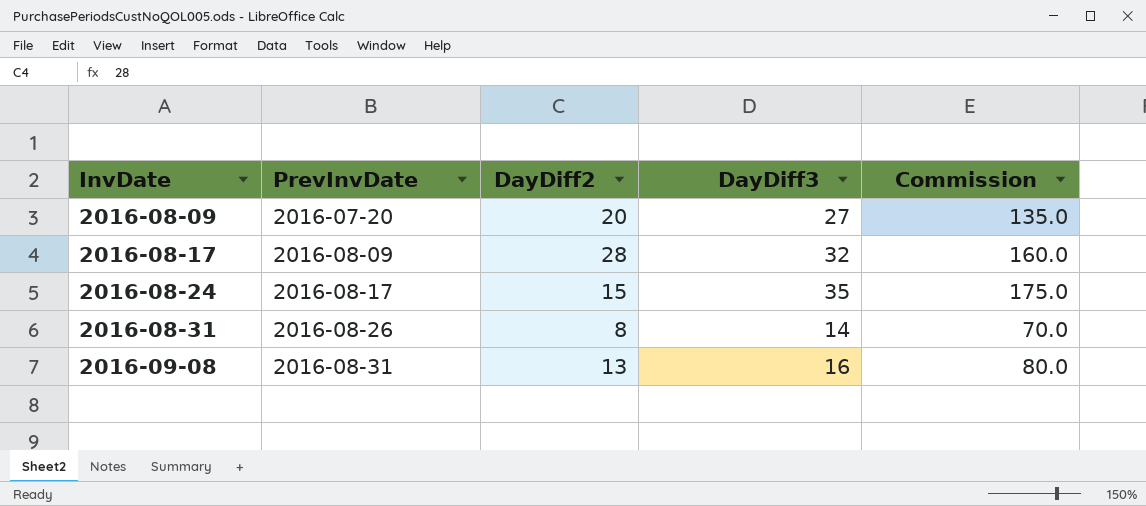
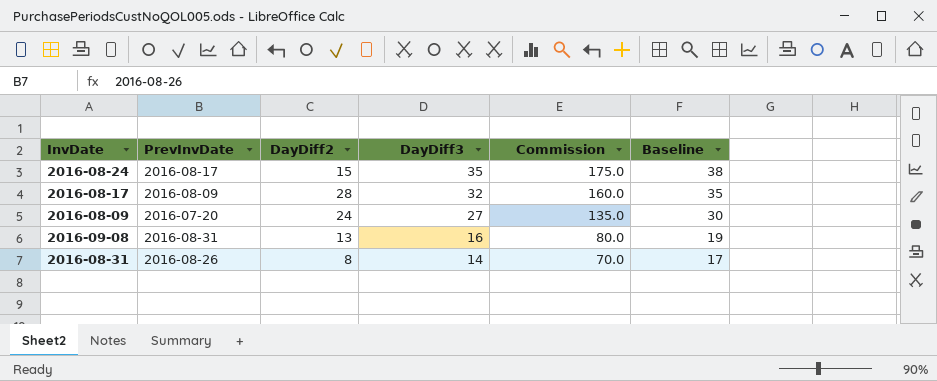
row order: InvDate ascending -> DayDiff3 descending
column Baseline | formula: none -> [DayDiff3] + 3
2016-08-09 | DayDiff2: 20 -> 24

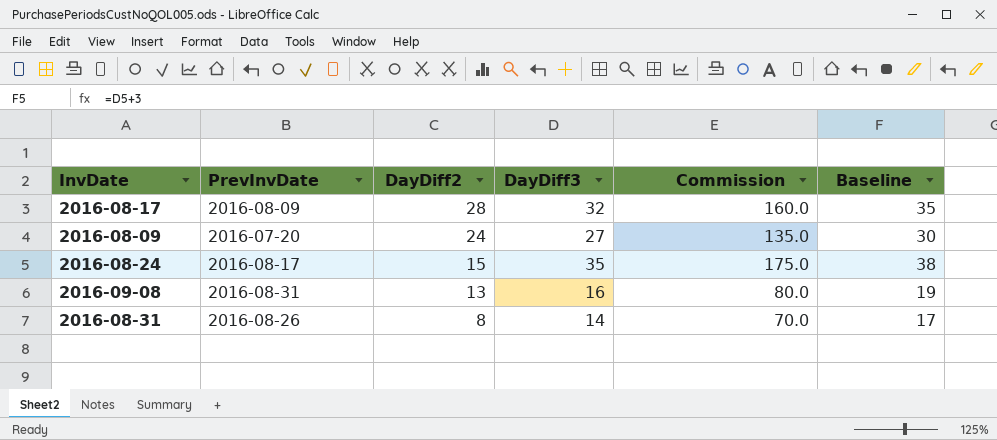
row order: DayDiff3 descending -> DayDiff2 descending

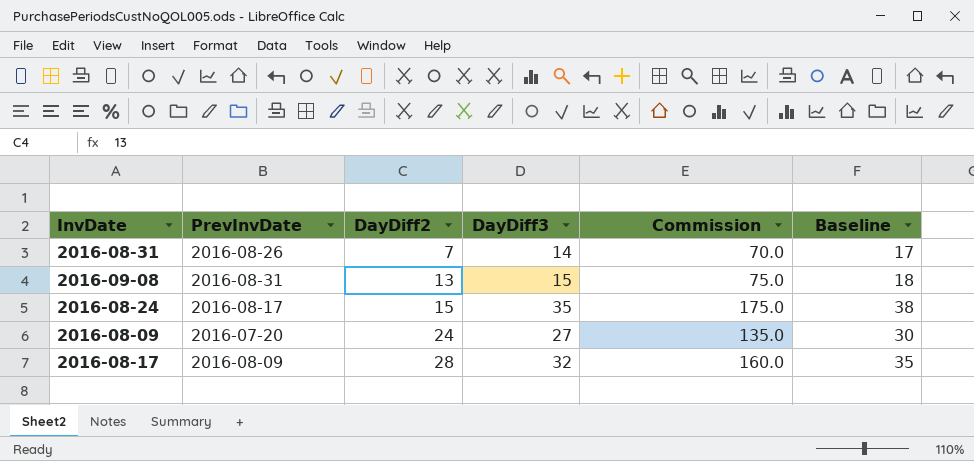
row order: DayDiff2 descending -> DayDiff2 ascending
2016-08-31 | DayDiff2: 8 -> 7
2016-09-08 | DayDiff3: 16 -> 15
2016-09-08 | Commission: 80.0 -> 75.0
2016-09-08 | Baseline: 19 -> 18

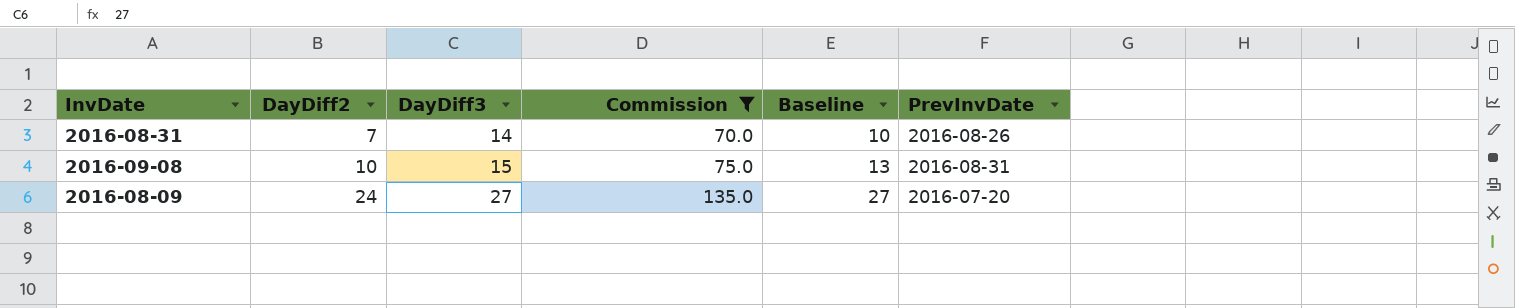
filter: none -> Commission <= 135.0
column Baseline | formula: [DayDiff3] + 3 -> [DayDiff2] + 3
column PrevInvDate | position: 2 -> 6
2016-09-08 | DayDiff2: 13 -> 10

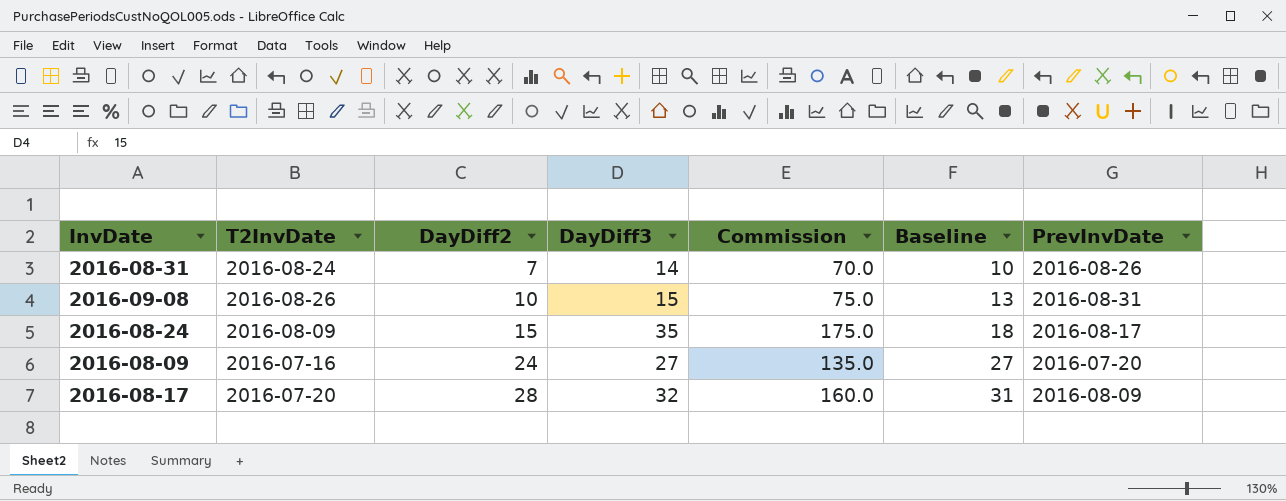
filter: Commission <= 135.0 -> none
column T2InvDate | position: none -> 2

